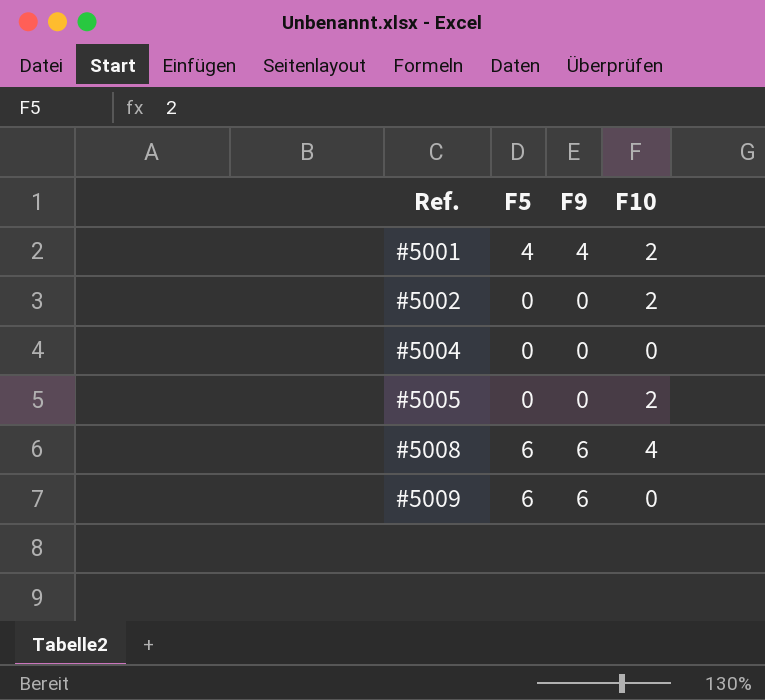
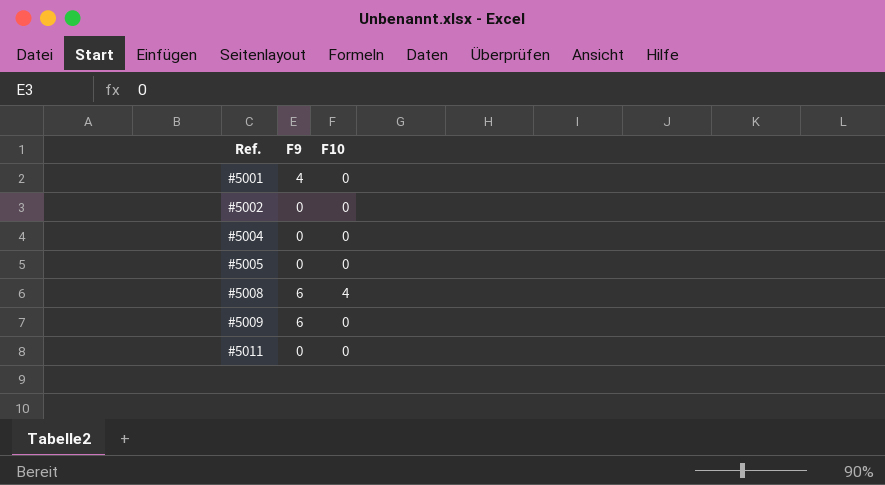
column F5 | position: 2 -> none
#5001 | F10: 2 -> 0
#5002 | F10: 2 -> 0
#5005 | F10: 2 -> 0
row #5011: none -> 0 | 0

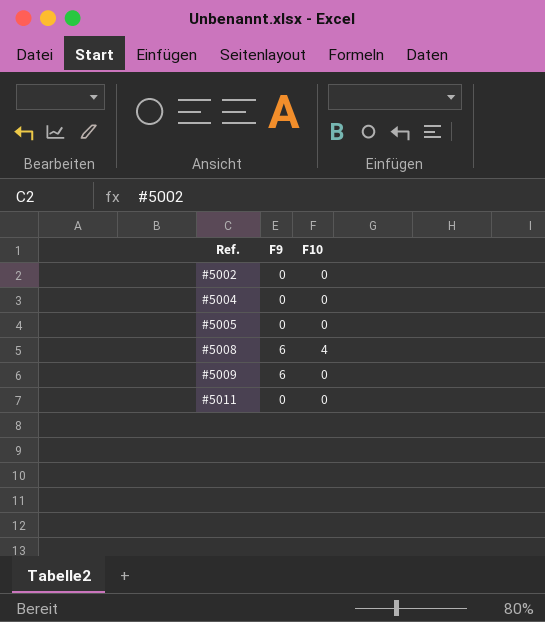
row #5001: 4 | 0 -> none

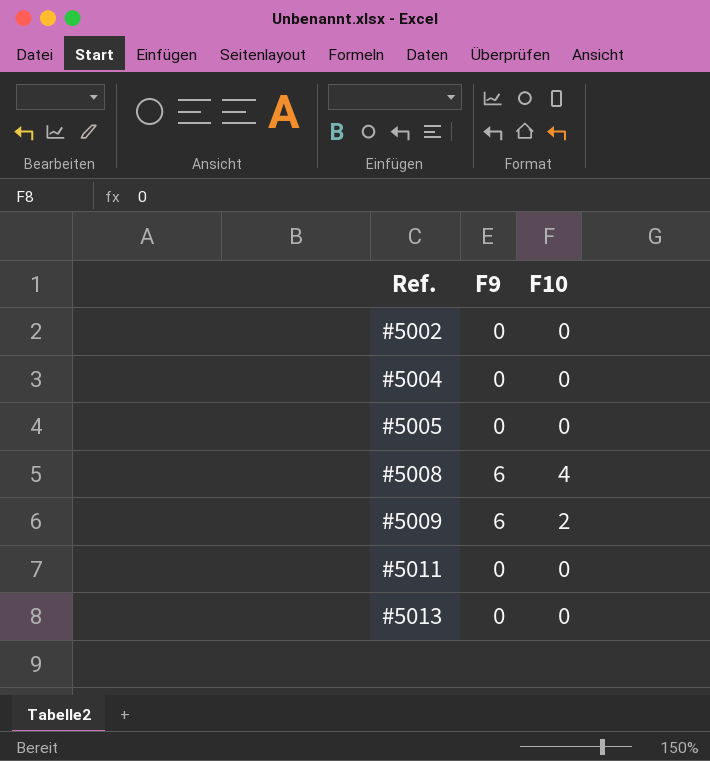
#5009 | F10: 0 -> 2
row #5013: none -> 0 | 0

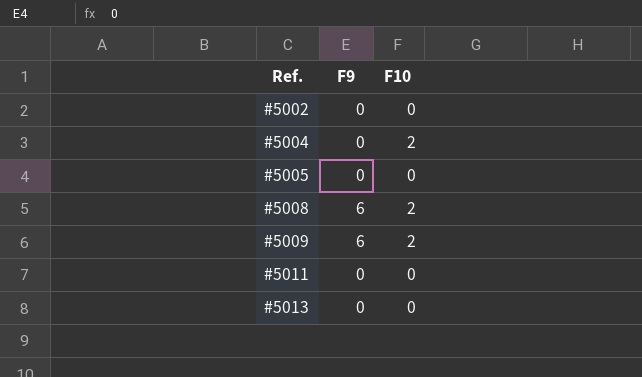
#5004 | F10: 0 -> 2
#5008 | F10: 4 -> 2

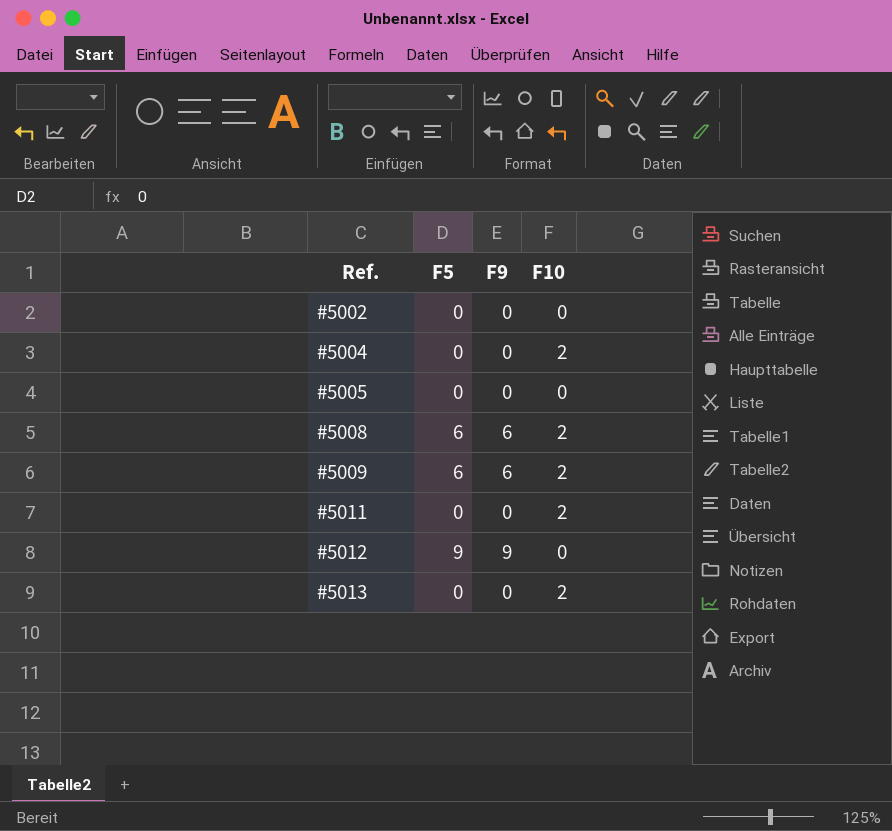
column F5 | position: none -> 2
#5011 | F10: 0 -> 2
row #5012: none -> 9 | 9 | 0
#5013 | F10: 0 -> 2

